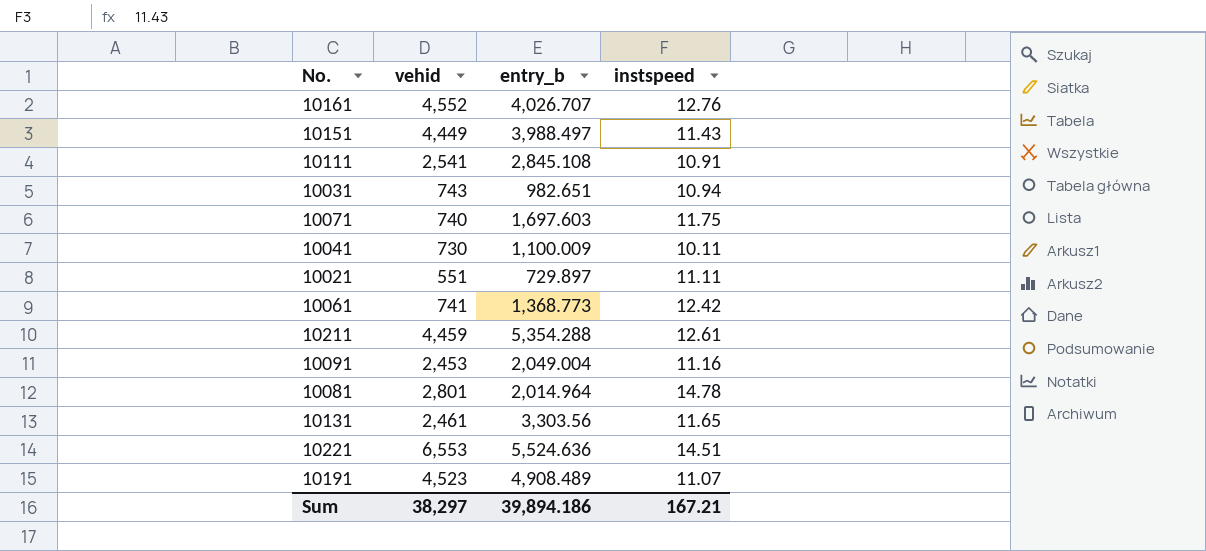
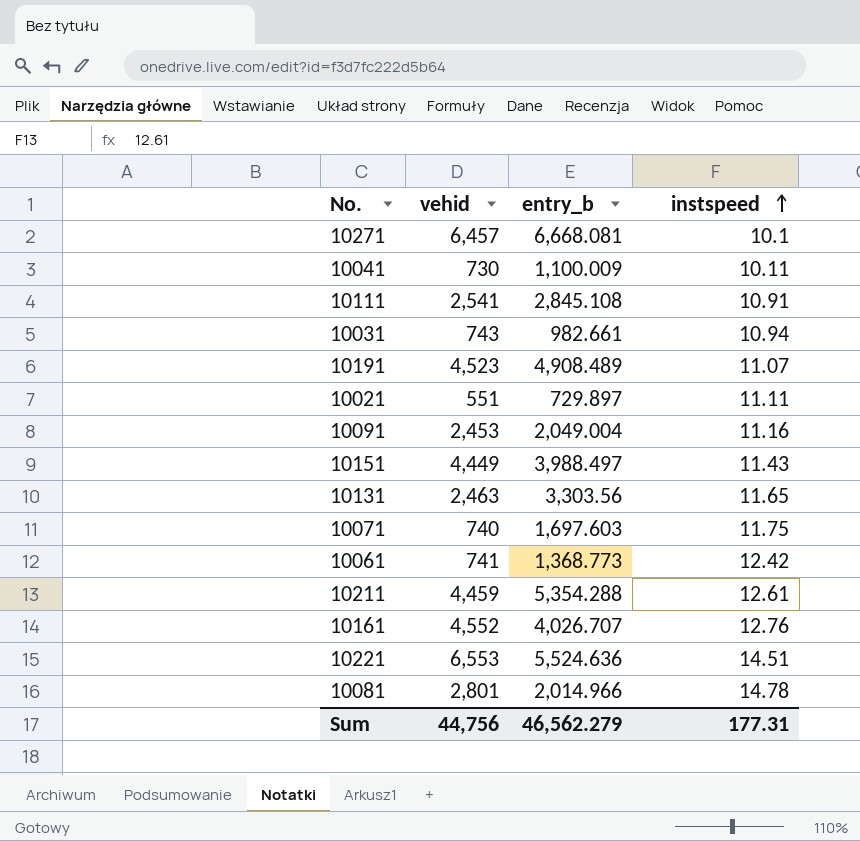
row order: none -> instspeed ascending
row 10271: none -> 6,457 | 6,668.081 | 10.1
10031 | entry_b: 982.651 -> 982.661
10131 | vehid: 2,461 -> 2,463
10081 | entry_b: 2,014.964 -> 2,014.966
Sum | vehid: 38,297 -> 44,756
Sum | entry_b: 39,894.186 -> 46,562.279
Sum | instspeed: 167.21 -> 177.31

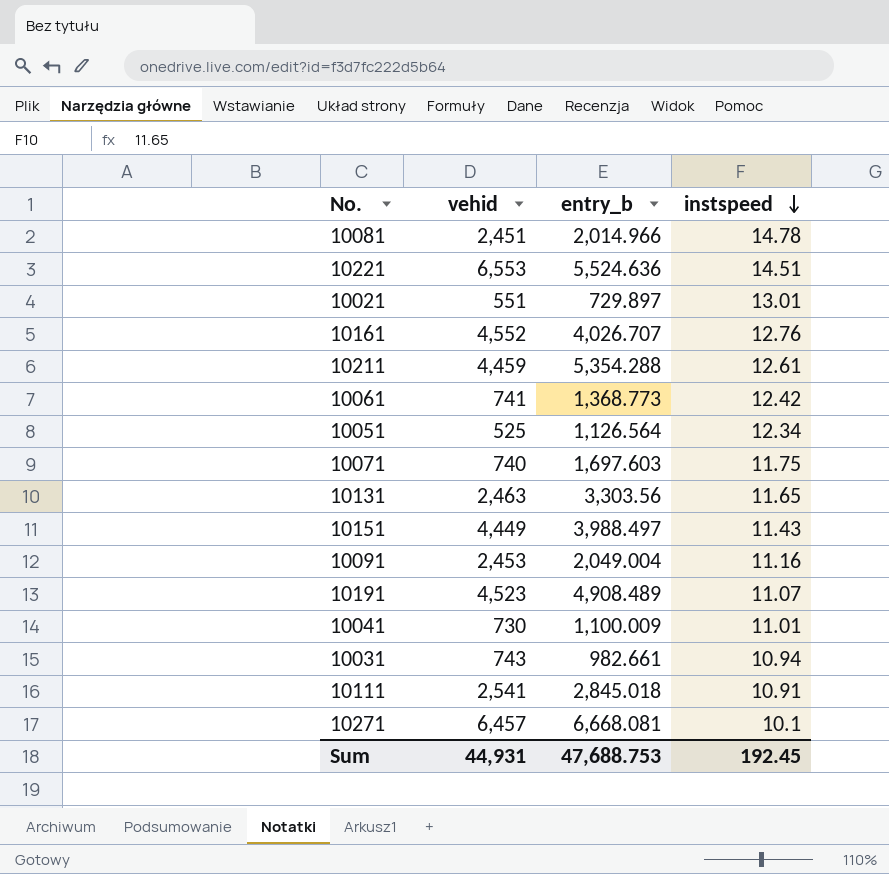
row order: instspeed ascending -> instspeed descending
10081 | vehid: 2,801 -> 2,451
10021 | instspeed: 11.11 -> 13.01
row 10051: none -> 525 | 1,126.564 | 12.34
10041 | instspeed: 10.11 -> 11.01
10111 | entry_b: 2,845.108 -> 2,845.018
Sum | vehid: 44,756 -> 44,931
Sum | entry_b: 46,562.279 -> 47,688.753
Sum | instspeed: 177.31 -> 192.45

